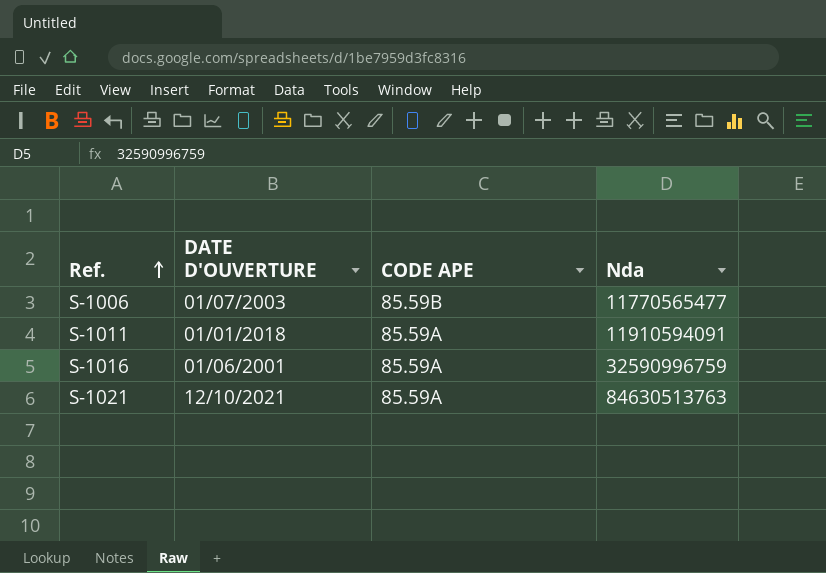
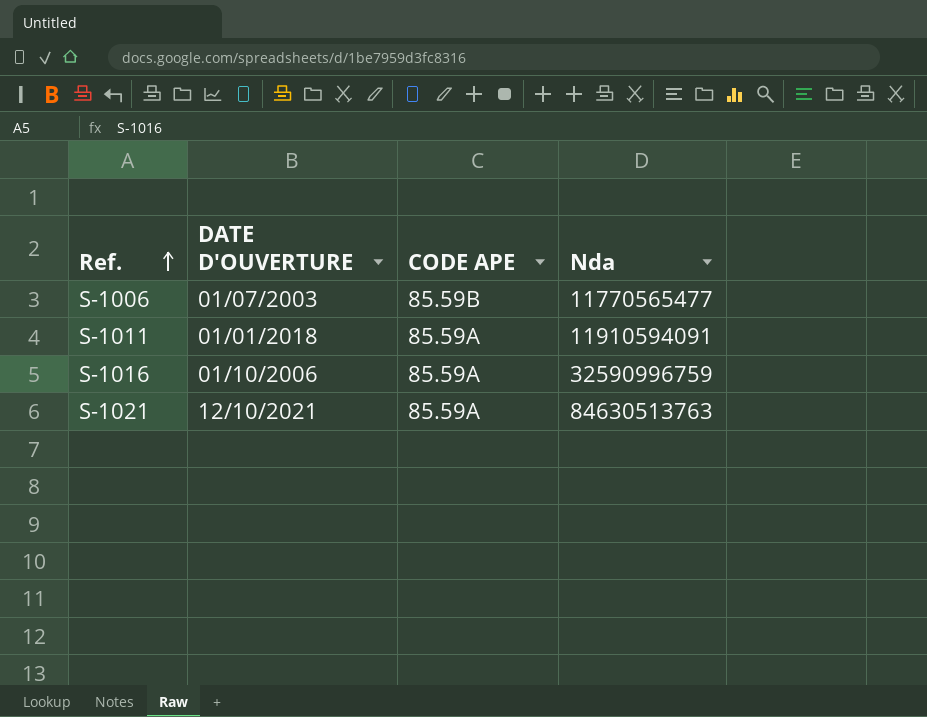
S-1016 | DATE D'OUVERTURE: 01/06/2001 -> 01/10/2006

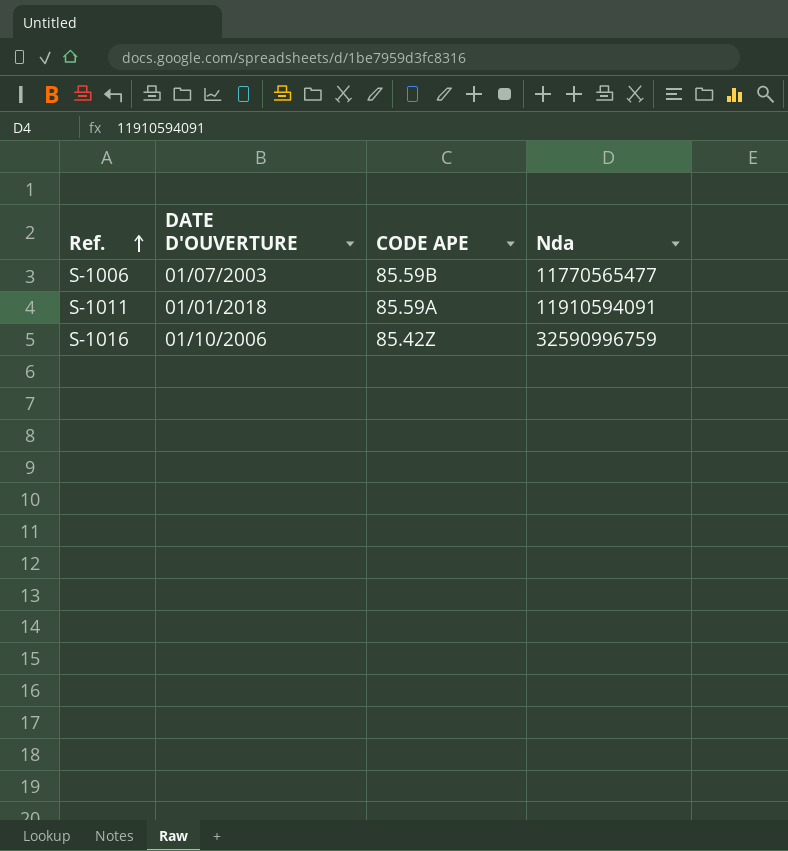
row S-1021: 12/10/2021 | 85.59A | 84630513763 -> none
S-1016 | CODE APE: 85.59A -> 85.42Z

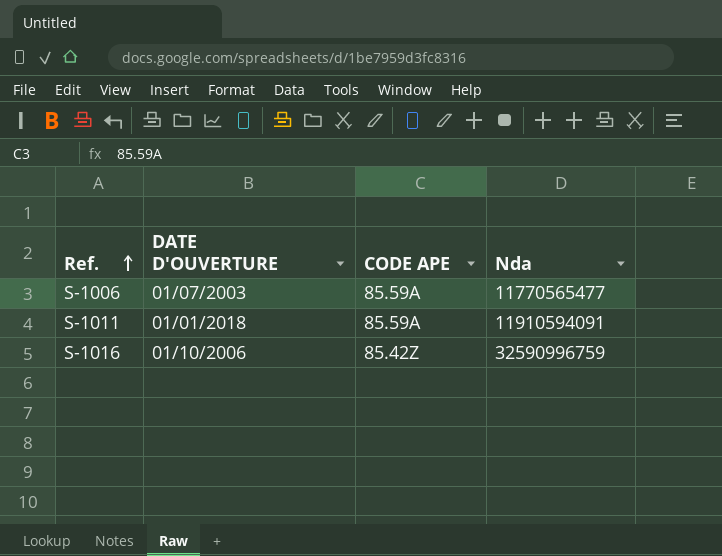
S-1006 | CODE APE: 85.59B -> 85.59A

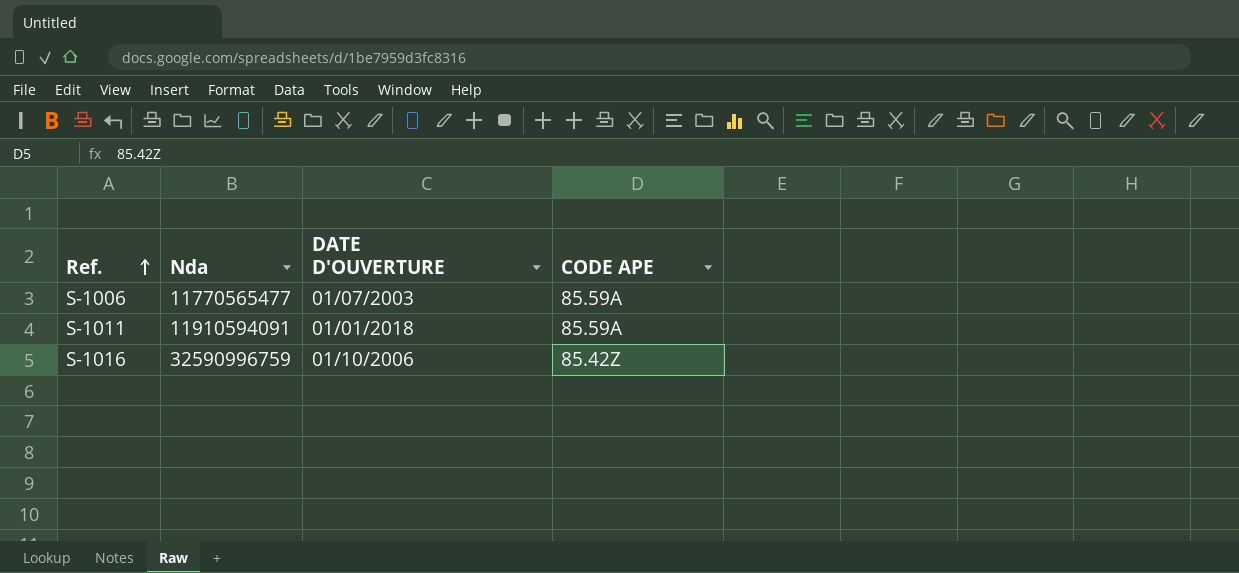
column Nda | position: 4 -> 2

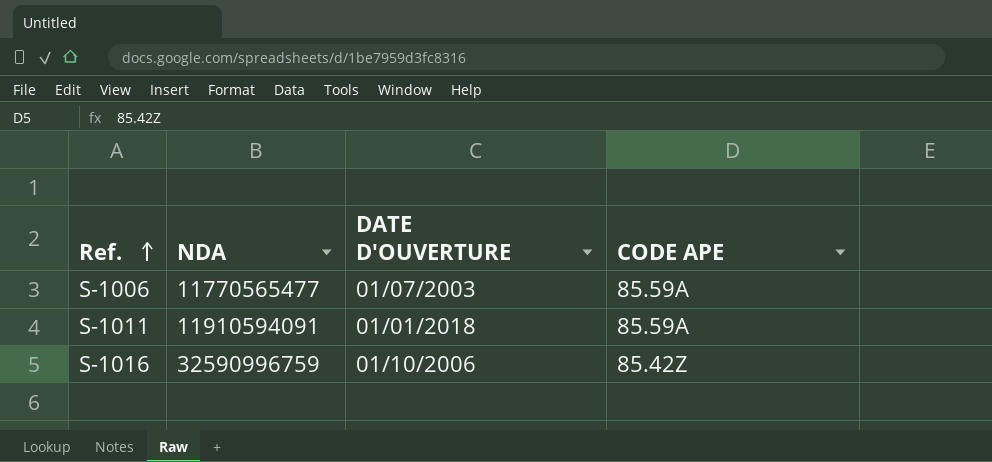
column name: Nda -> NDA

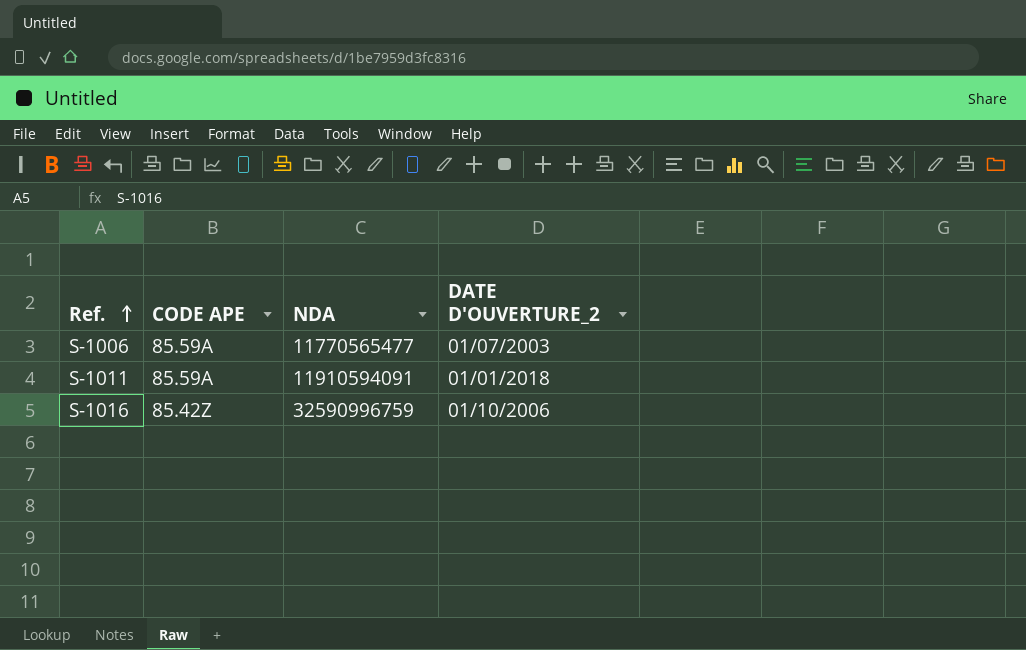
column CODE APE | position: 4 -> 2
column name: DATE D'OUVERTURE -> DATE D'OUVERTURE_2

